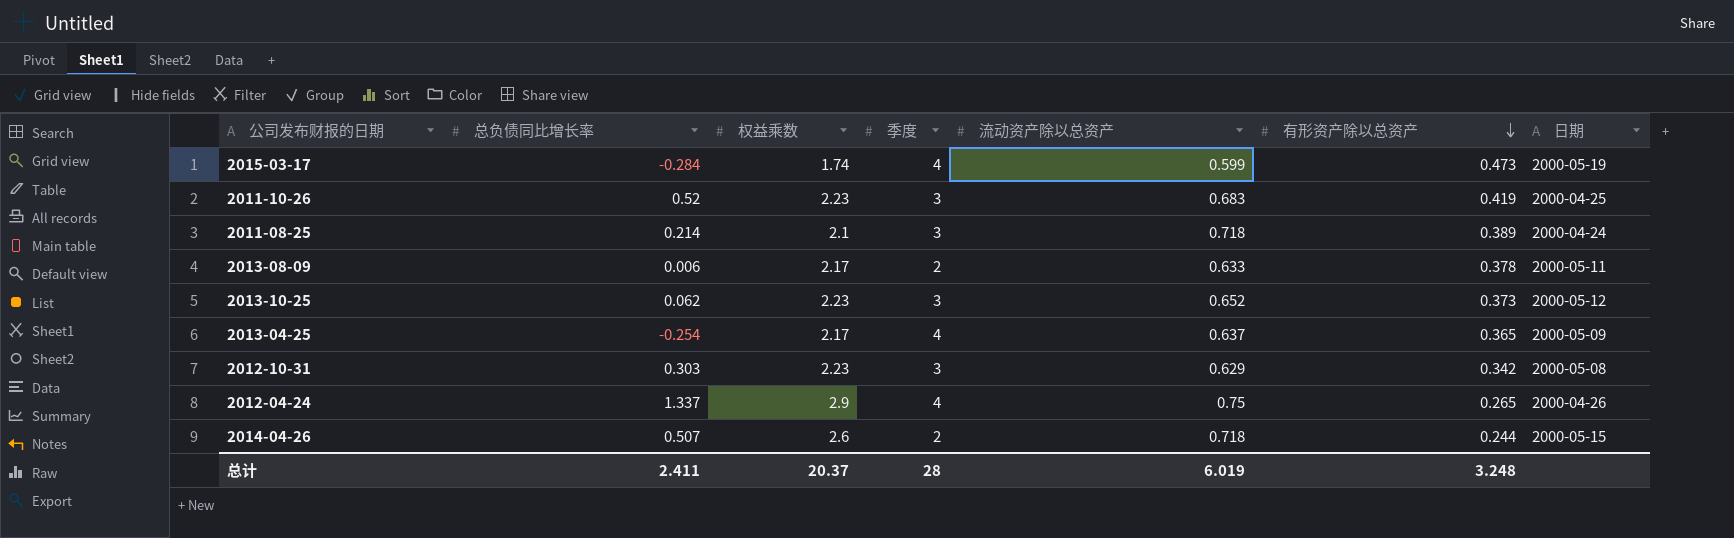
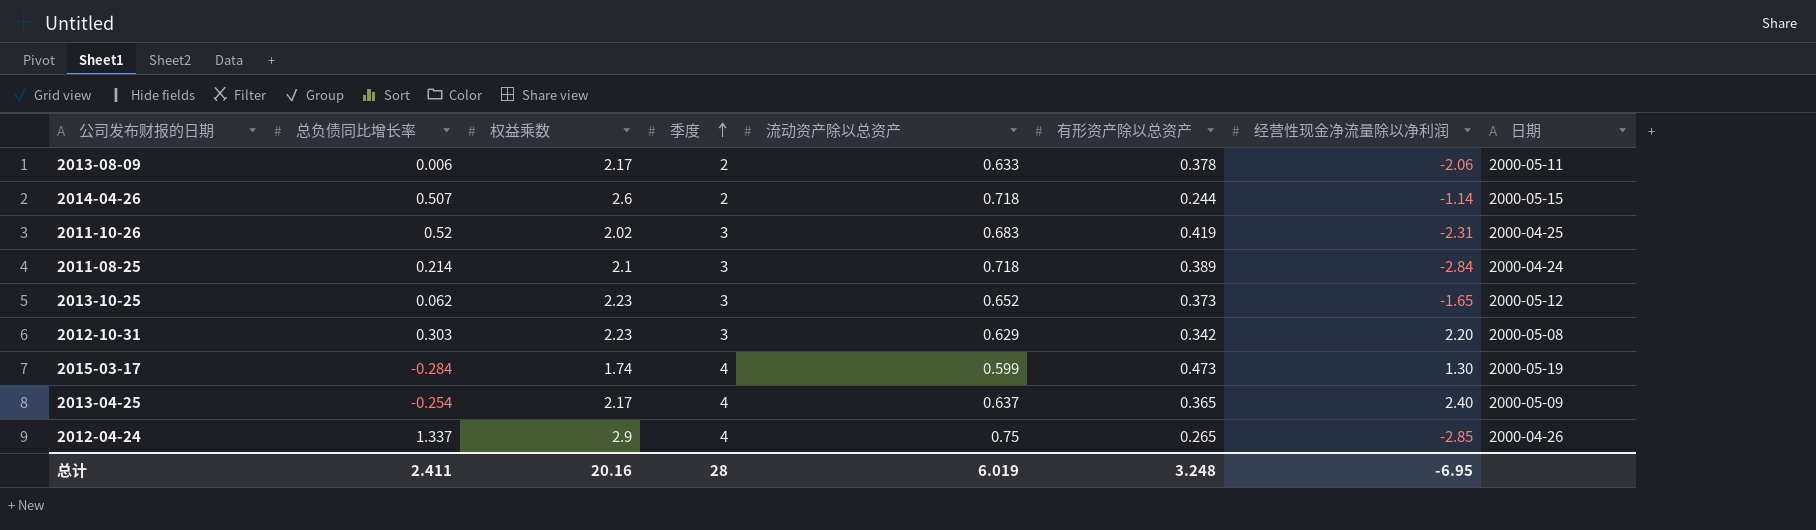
row order: 有形资产除以总资产 descending -> 季度 ascending
column 经营性现金净流量除以净利润 | position: none -> 7
2011-10-26 | 权益乘数: 2.23 -> 2.02
总计 | 权益乘数: 20.37 -> 20.16

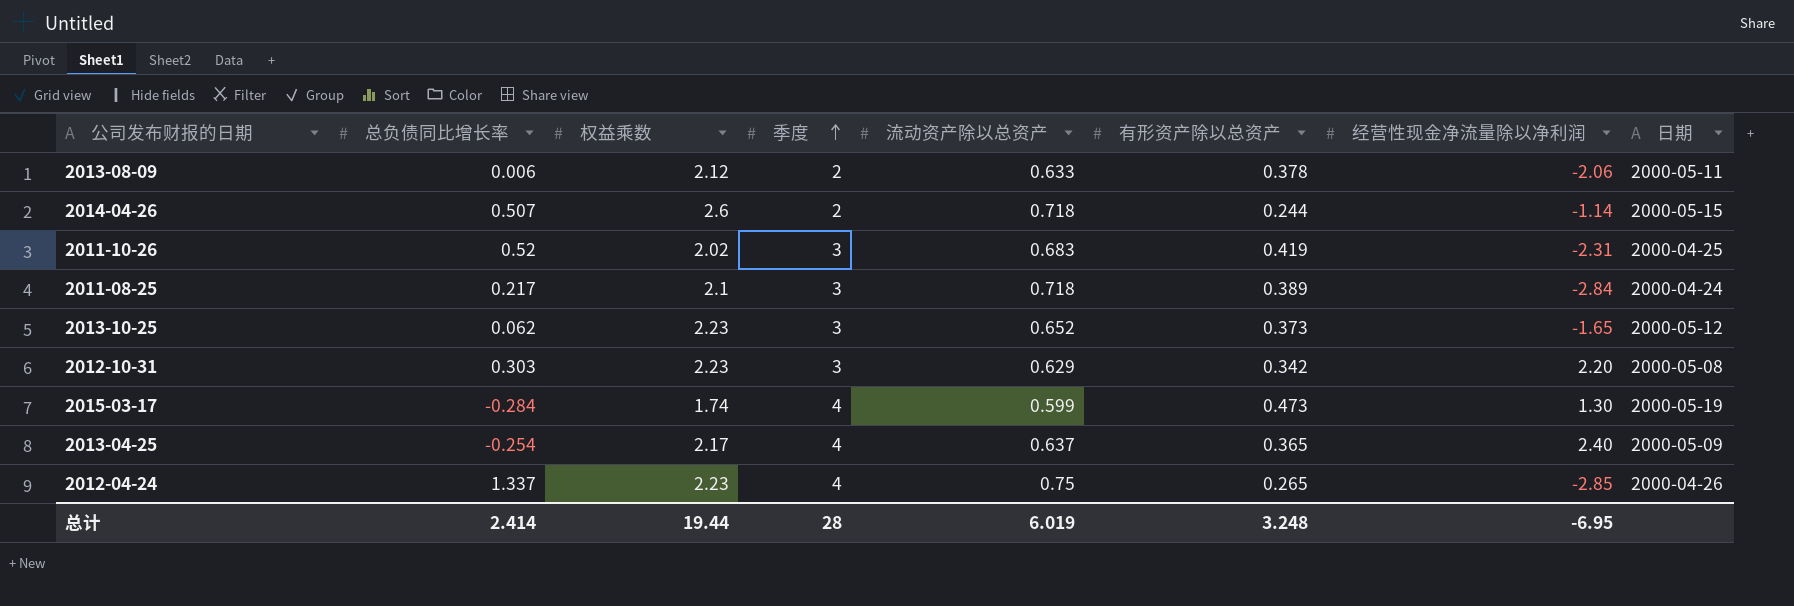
2013-08-09 | 权益乘数: 2.17 -> 2.12
2011-08-25 | 总负债同比增长率: 0.214 -> 0.217
2012-04-24 | 权益乘数: 2.9 -> 2.23
总计 | 总负债同比增长率: 2.411 -> 2.414
总计 | 权益乘数: 20.16 -> 19.44

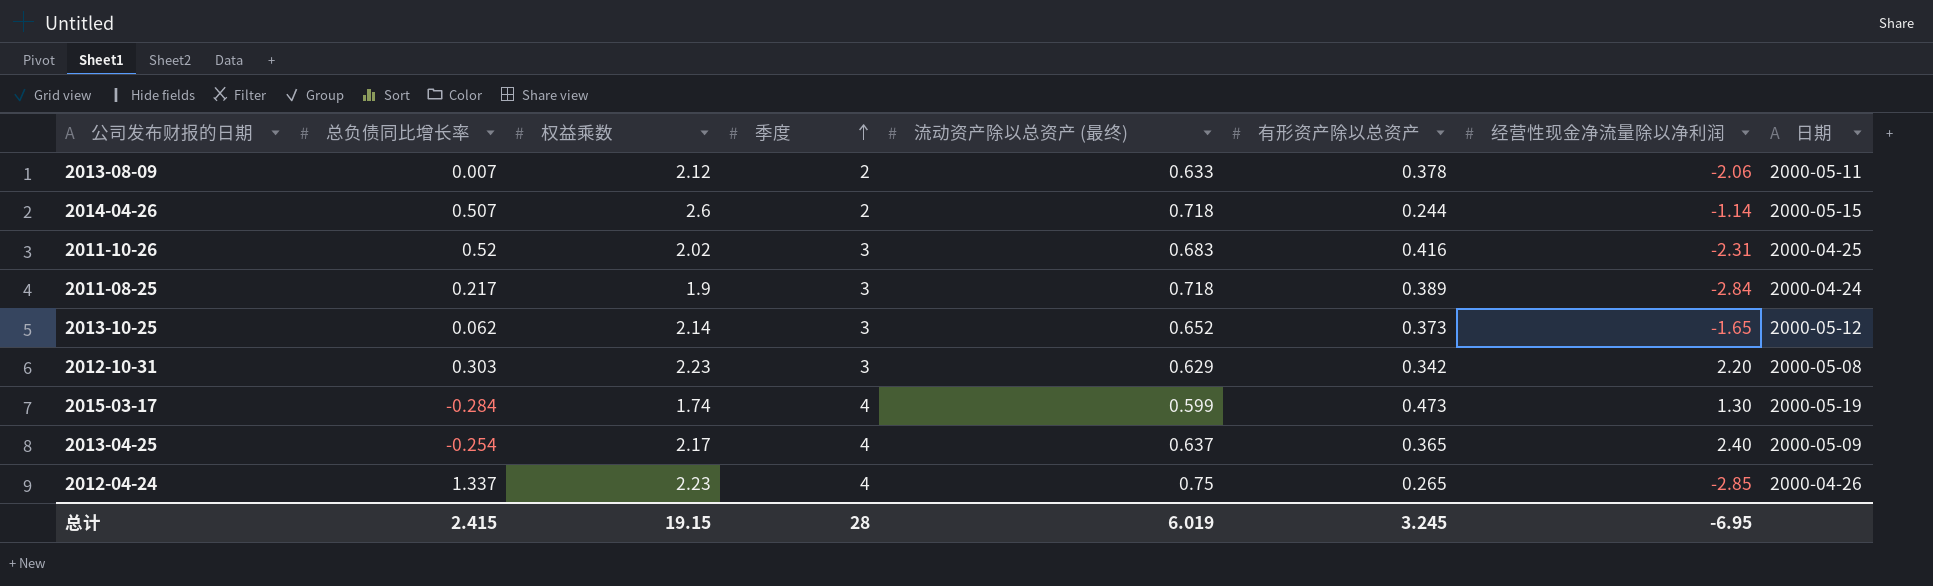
column name: 流动资产除以总资产 -> 流动资产除以总资产 (最终)
2013-08-09 | 总负债同比增长率: 0.006 -> 0.007
2011-10-26 | 有形资产除以总资产: 0.419 -> 0.416
2011-08-25 | 权益乘数: 2.1 -> 1.9
2013-10-25 | 权益乘数: 2.23 -> 2.14
总计 | 总负债同比增长率: 2.414 -> 2.415
总计 | 权益乘数: 19.44 -> 19.15
总计 | 有形资产除以总资产: 3.248 -> 3.245

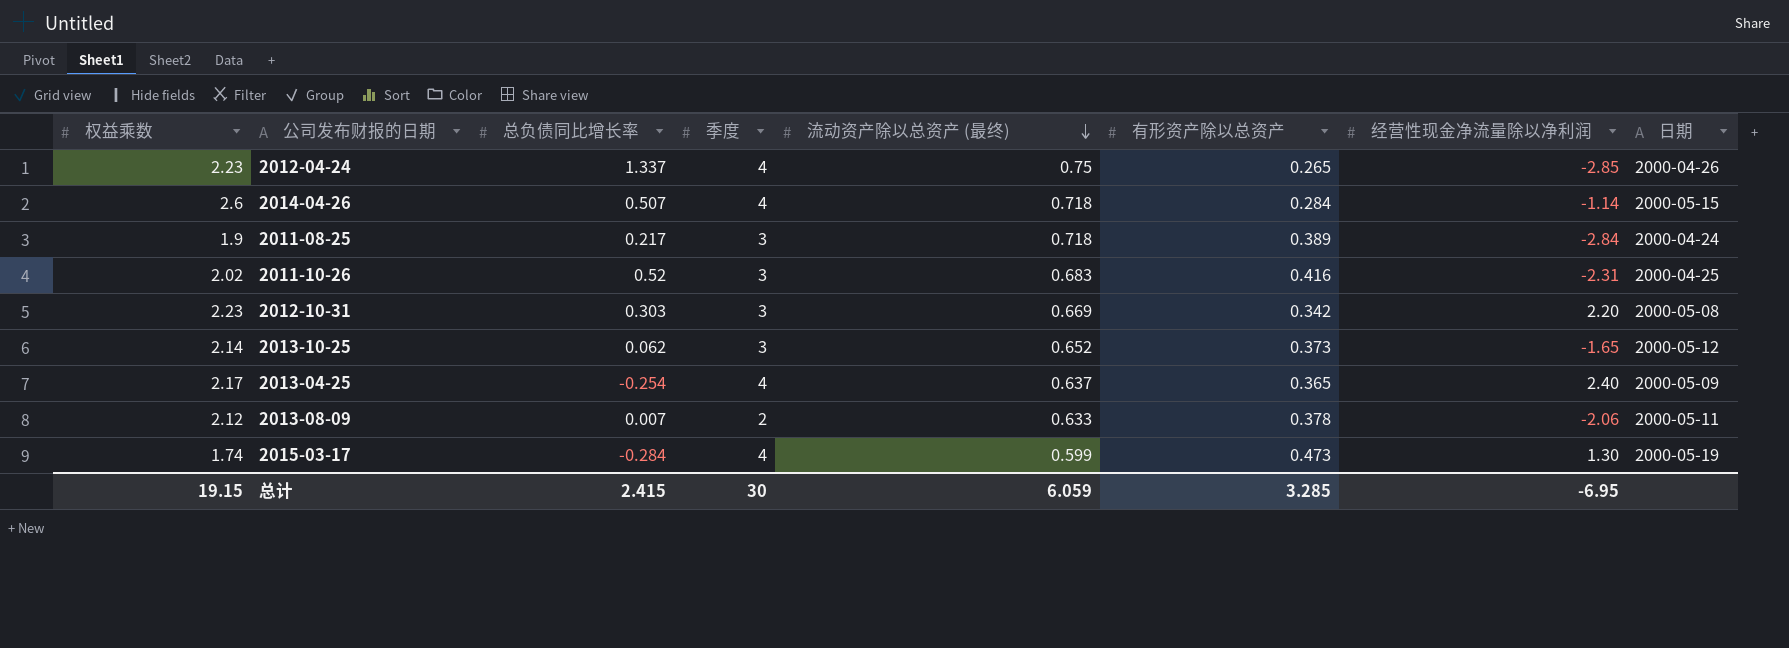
row order: 季度 ascending -> 流动资产除以总资产 (最终) descending
column 权益乘数 | position: 3 -> 1
2014-04-26 | 季度: 2 -> 4
2014-04-26 | 有形资产除以总资产: 0.244 -> 0.284
2012-10-31 | 流动资产除以总资产 (最终): 0.629 -> 0.669
总计 | 季度: 28 -> 30
总计 | 流动资产除以总资产 (最终): 6.019 -> 6.059
总计 | 有形资产除以总资产: 3.245 -> 3.285

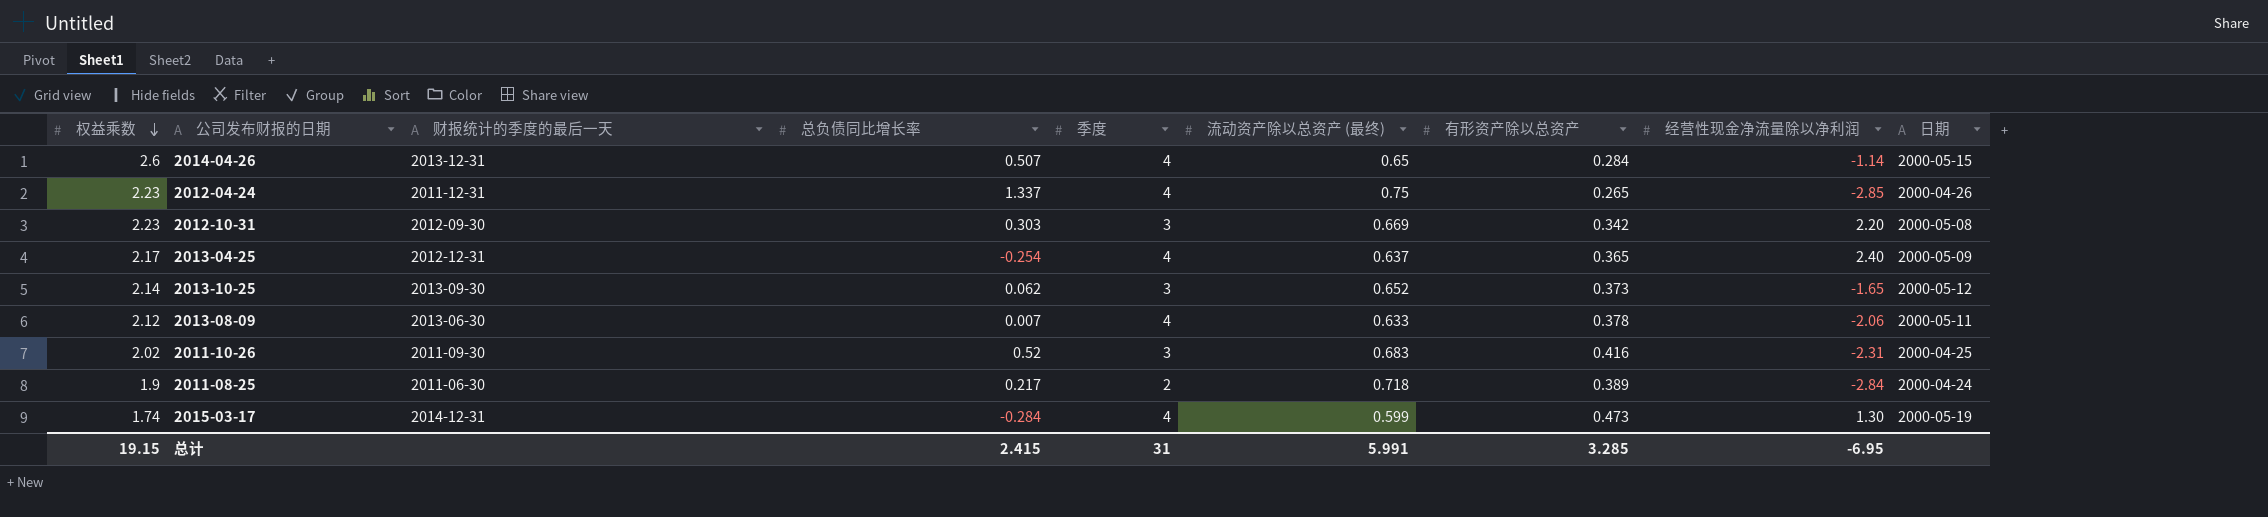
row order: 流动资产除以总资产 (最终) descending -> 权益乘数 descending
column 财报统计的季度的最后一天 | position: none -> 3
2014-04-26 | 流动资产除以总资产 (最终): 0.718 -> 0.65
2013-08-09 | 季度: 2 -> 4
2011-08-25 | 季度: 3 -> 2
总计 | 季度: 30 -> 31
总计 | 流动资产除以总资产 (最终): 6.059 -> 5.991

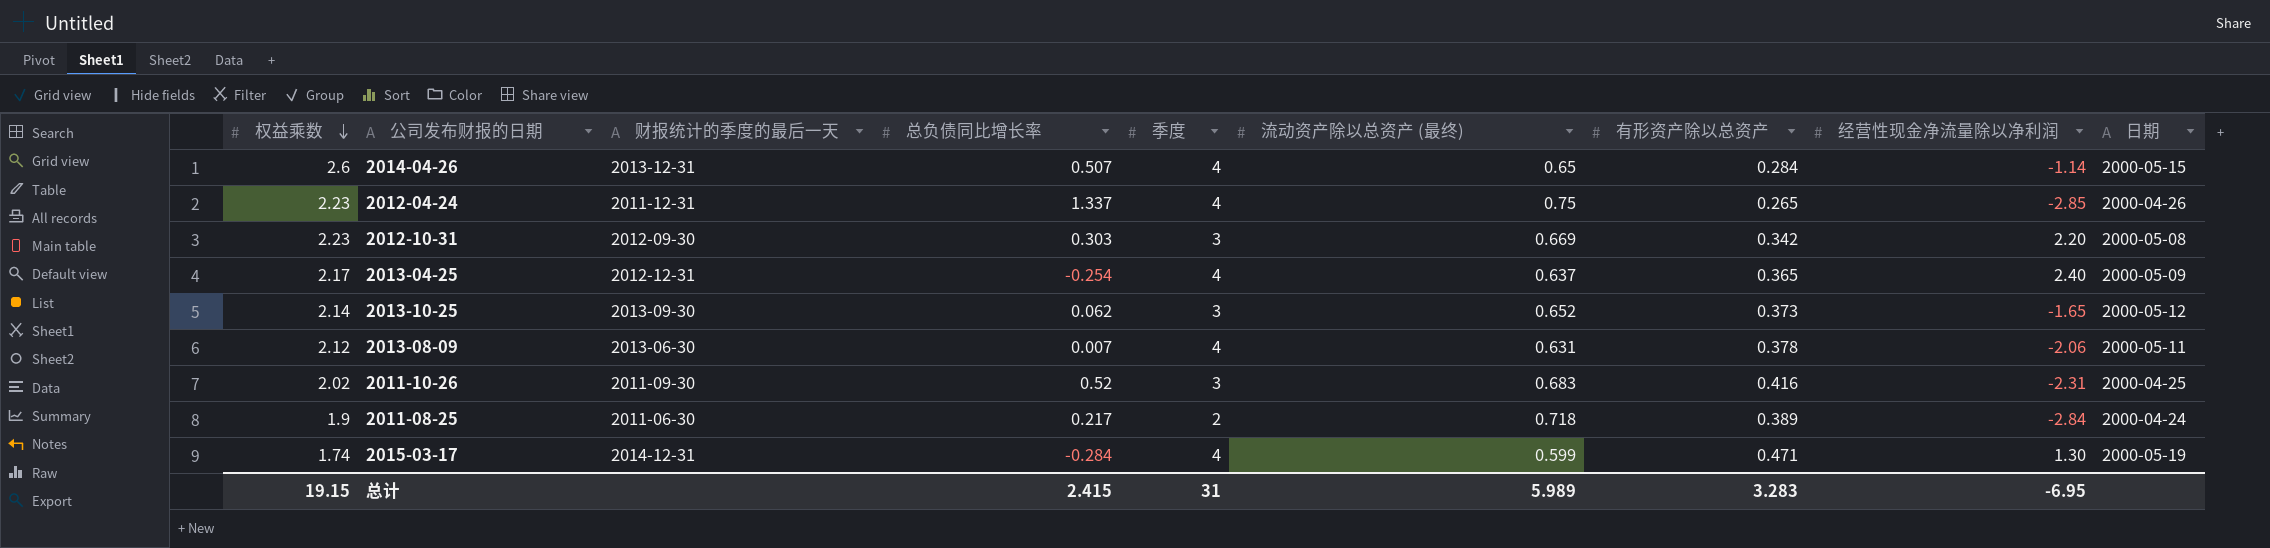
2013-08-09 | 流动资产除以总资产 (最终): 0.633 -> 0.631
2015-03-17 | 有形资产除以总资产: 0.473 -> 0.471
总计 | 流动资产除以总资产 (最终): 5.991 -> 5.989
总计 | 有形资产除以总资产: 3.285 -> 3.283

